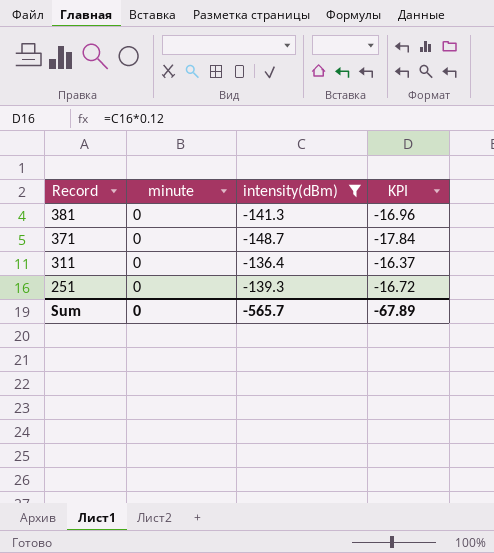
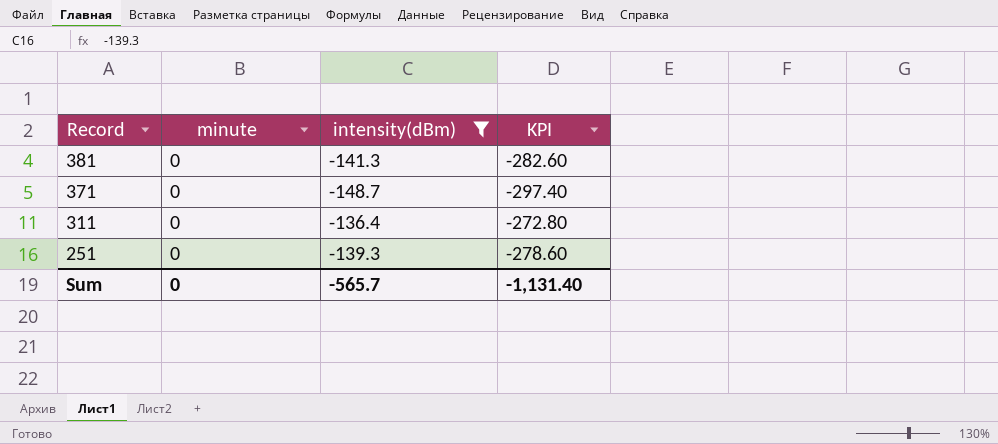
column KPI | formula: [intensity(dBm)] * 0.12 -> [intensity(dBm)] * 2
Sum | KPI: -67.89 -> -1,131.40

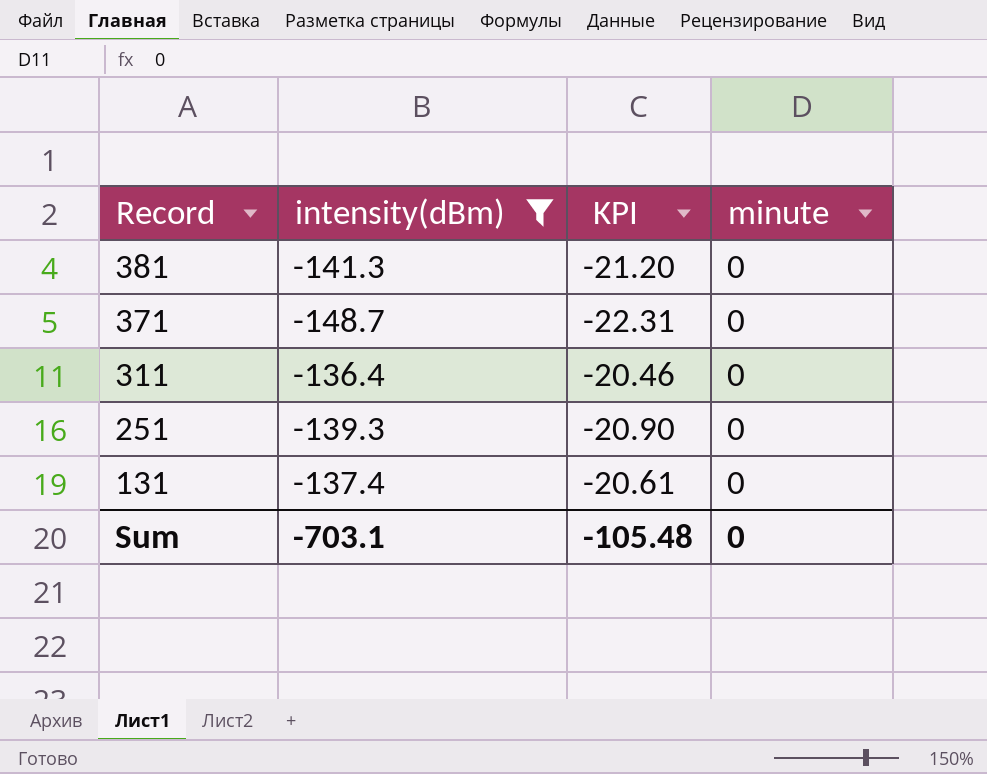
column KPI | formula: [intensity(dBm)] * 2 -> [intensity(dBm)] * 0.15
column minute | position: 2 -> 4
row 131: none -> -137.4 | -20.61 | 0
Sum | intensity(dBm): -565.7 -> -703.1
Sum | KPI: -1,131.40 -> -105.48

